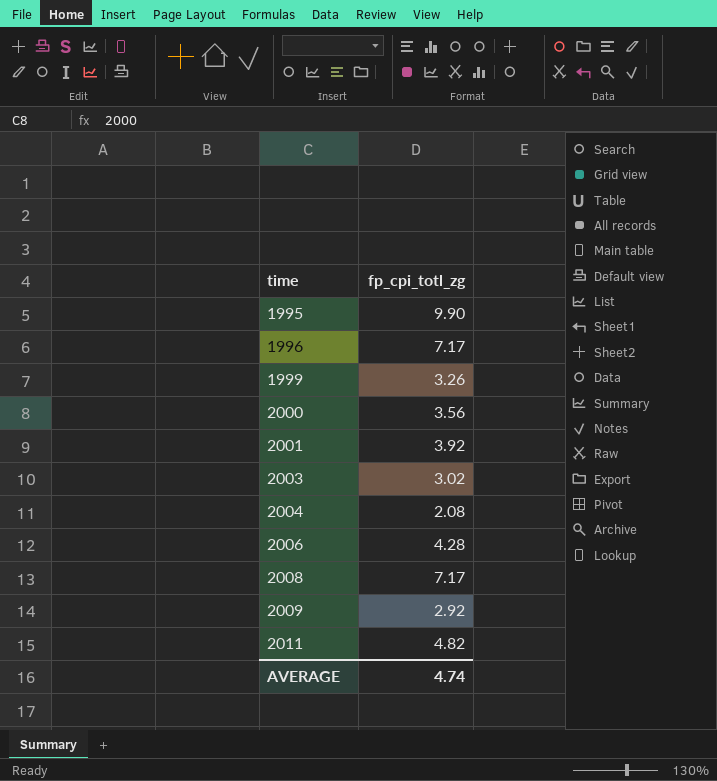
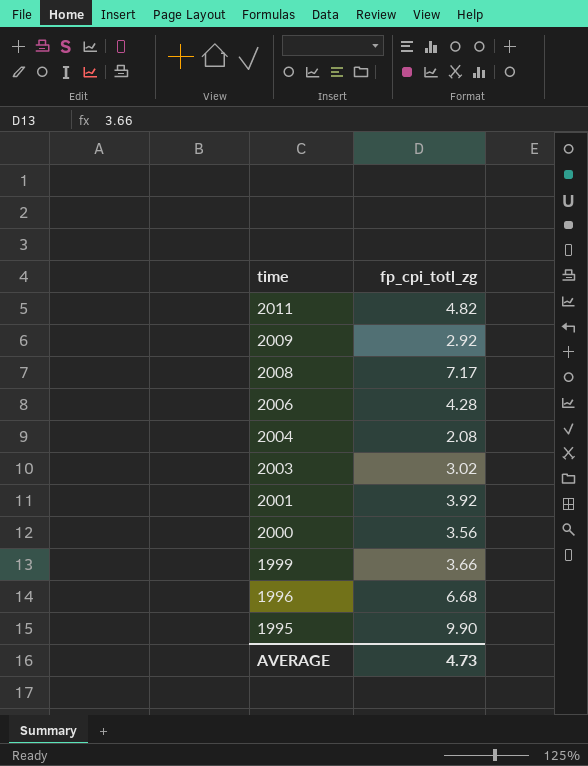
row order: time ascending -> time descending
1999 | fp_cpi_totl_zg: 3.26 -> 3.66
1996 | fp_cpi_totl_zg: 7.17 -> 6.68
AVERAGE | fp_cpi_totl_zg: 4.74 -> 4.73

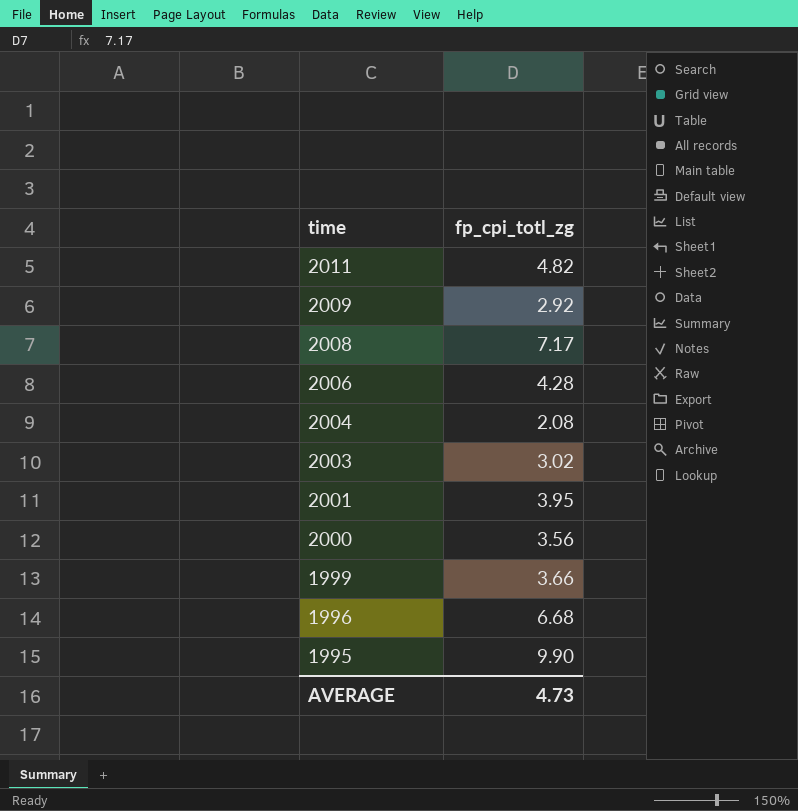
2001 | fp_cpi_totl_zg: 3.92 -> 3.95

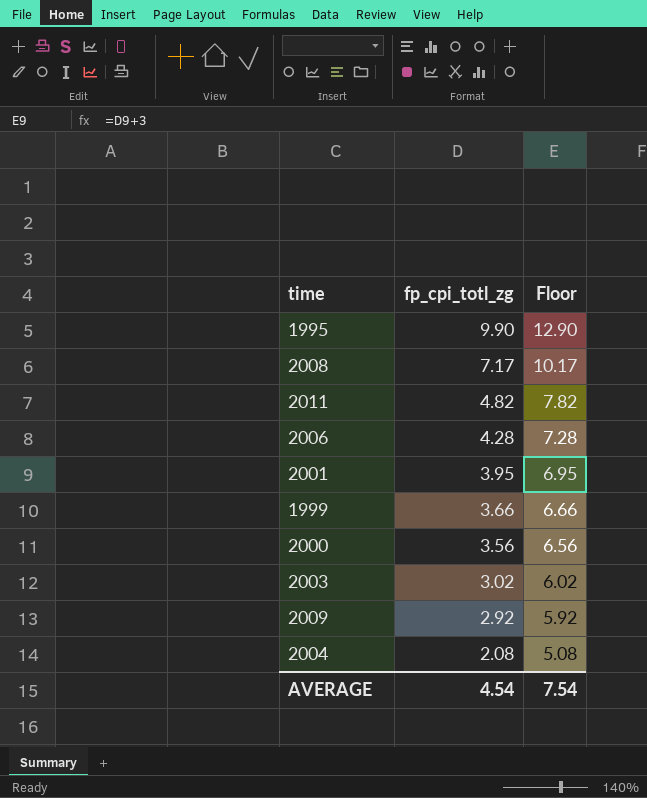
row order: time descending -> fp_cpi_totl_zg descending
column Floor | formula: none -> [fp_cpi_totl_zg] + 3
row 1996: 6.68 -> none
AVERAGE | fp_cpi_totl_zg: 4.73 -> 4.54

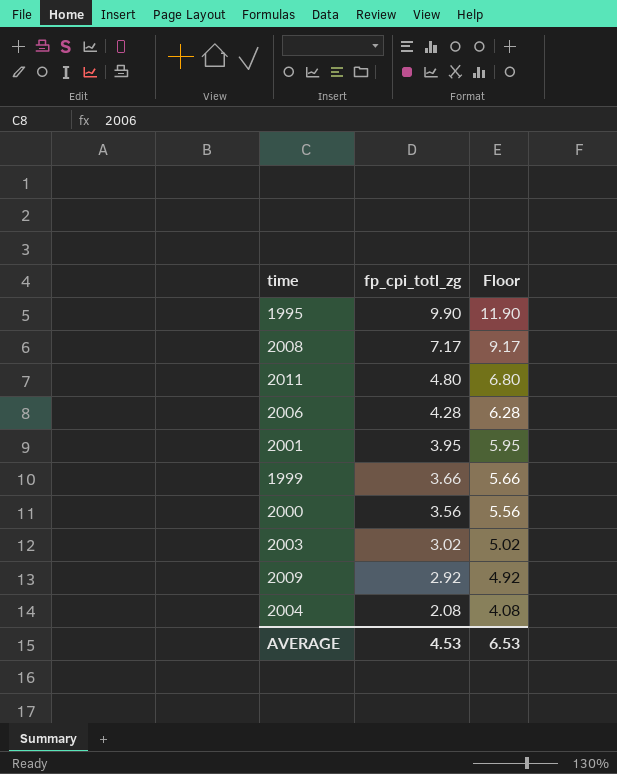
column Floor | formula: [fp_cpi_totl_zg] + 3 -> [fp_cpi_totl_zg] + 2
2011 | fp_cpi_totl_zg: 4.82 -> 4.80
AVERAGE | fp_cpi_totl_zg: 4.54 -> 4.53
AVERAGE | Floor: 7.54 -> 6.53

